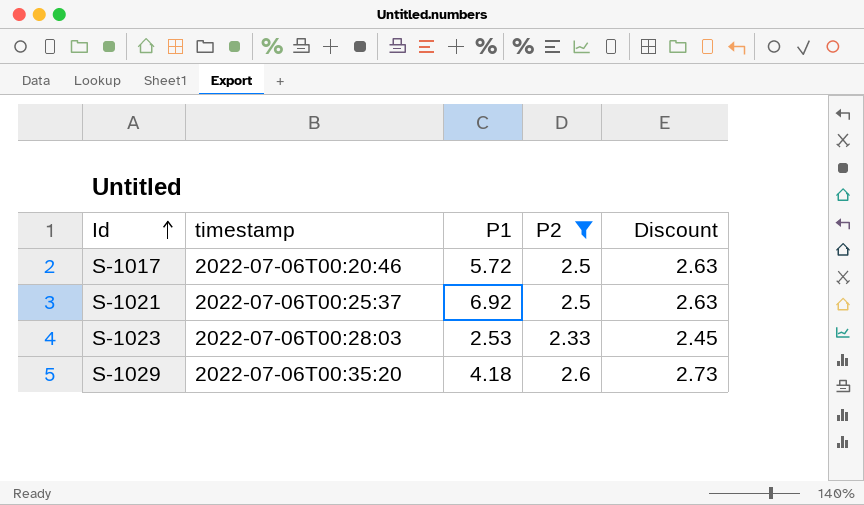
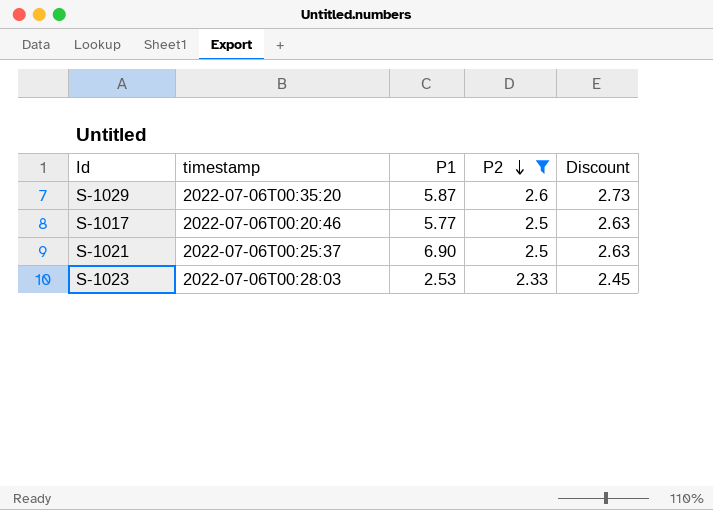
row order: Id ascending -> P2 descending
S-1029 | P1: 4.18 -> 5.87
S-1017 | P1: 5.72 -> 5.77
S-1021 | P1: 6.92 -> 6.90

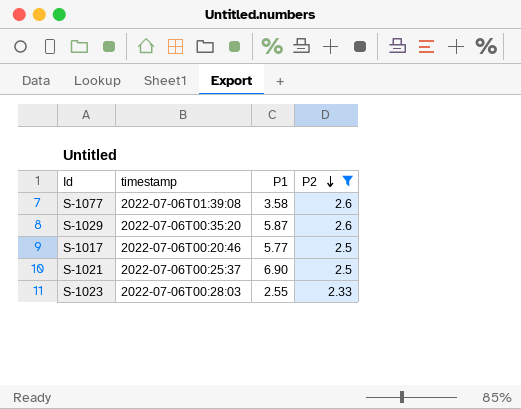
column Discount | formula: [P2] * 1.05 -> none
row S-1077: none -> 2022-07-06T01:39:08 | 3.58 | 2.6
S-1023 | P1: 2.53 -> 2.55

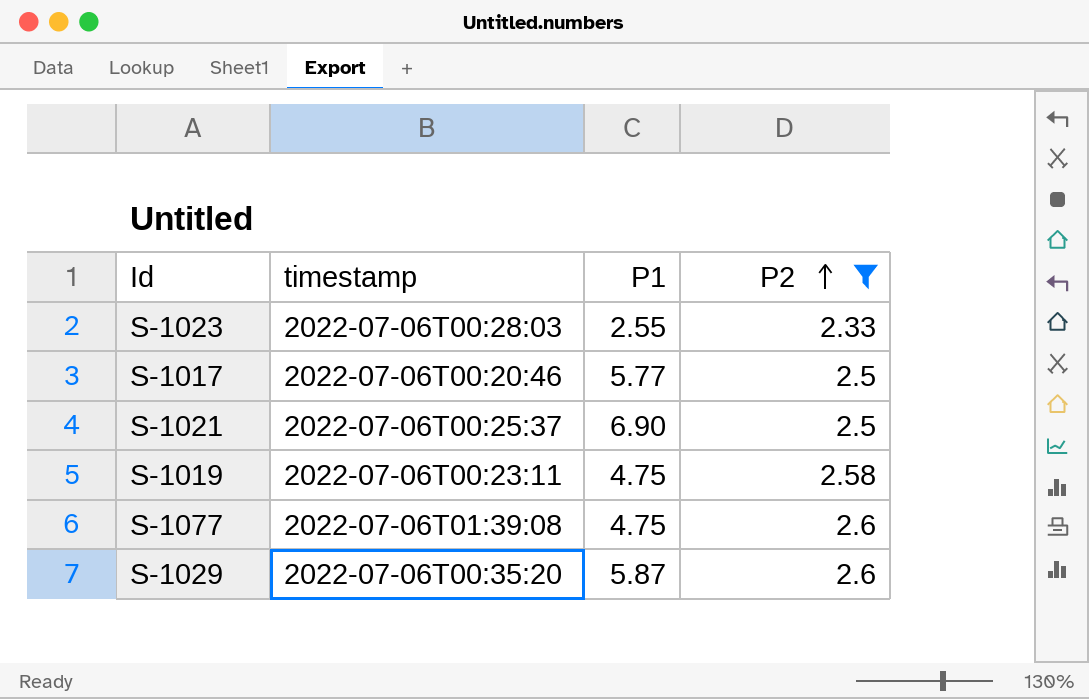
row order: P2 descending -> P2 ascending
row S-1019: none -> 2022-07-06T00:23:11 | 4.75 | 2.58
S-1077 | P1: 3.58 -> 4.75

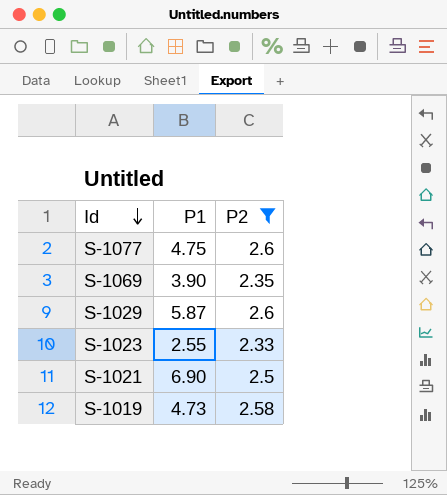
row order: P2 ascending -> Id descending
column timestamp | position: 2 -> none
row S-1017: 2022-07-06T00:20:46 | 5.77 | 2.5 -> none
row S-1069: none -> 3.90 | 2.35
S-1019 | P1: 4.75 -> 4.73

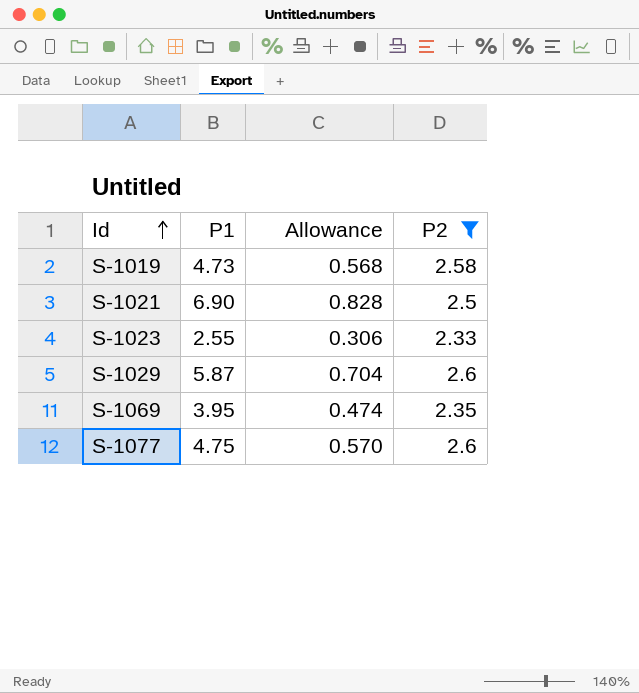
row order: Id descending -> Id ascending
column Allowance | formula: none -> [P1] * 0.12
S-1069 | P1: 3.90 -> 3.95

